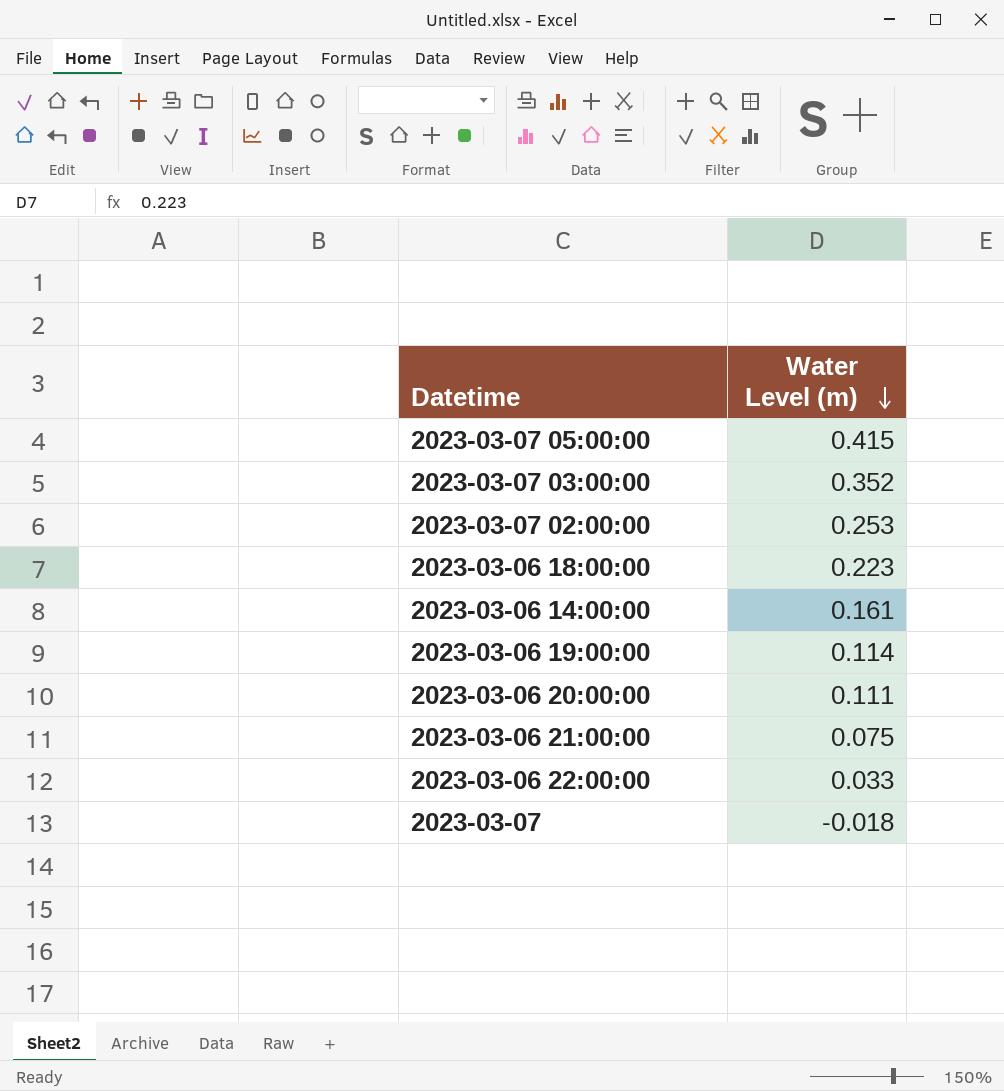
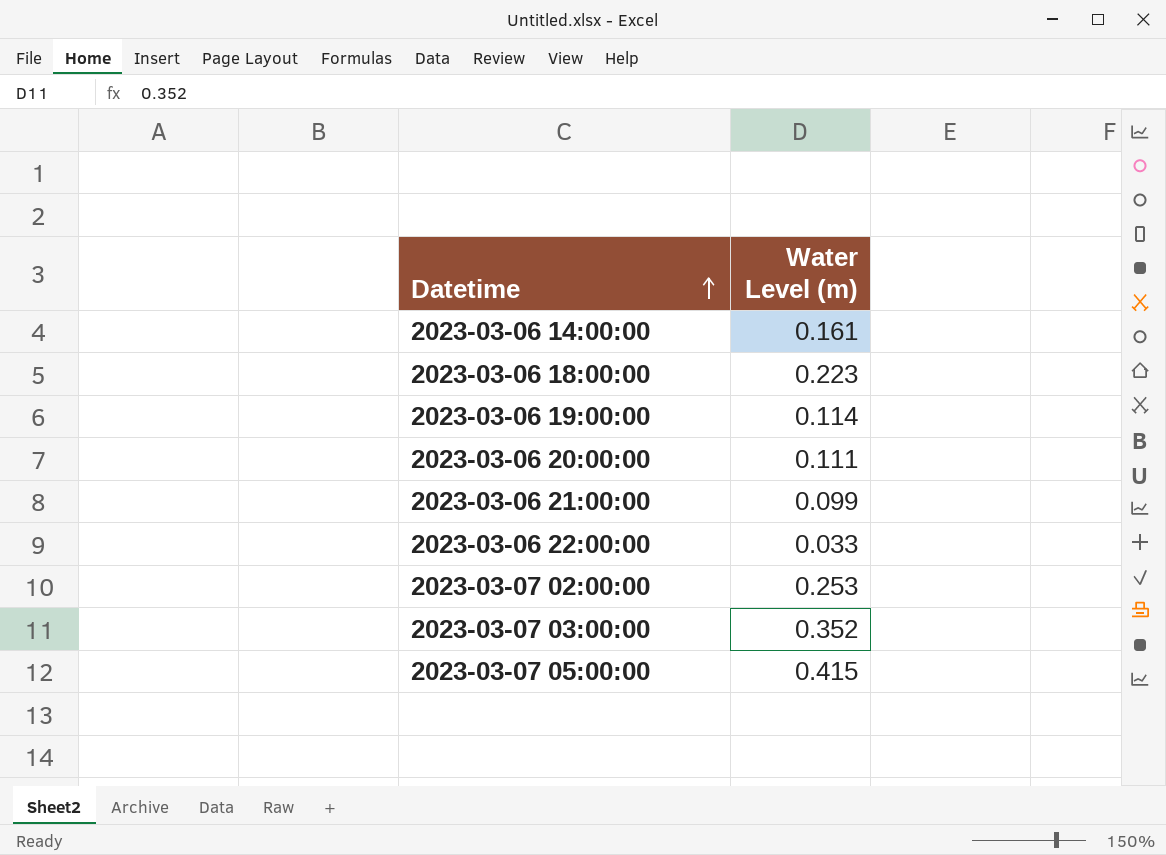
row order: Water Level (m) descending -> Datetime ascending
row 2023-03-07: -0.018 -> none
2023-03-06 21:00:00 | Water Level (m): 0.075 -> 0.099

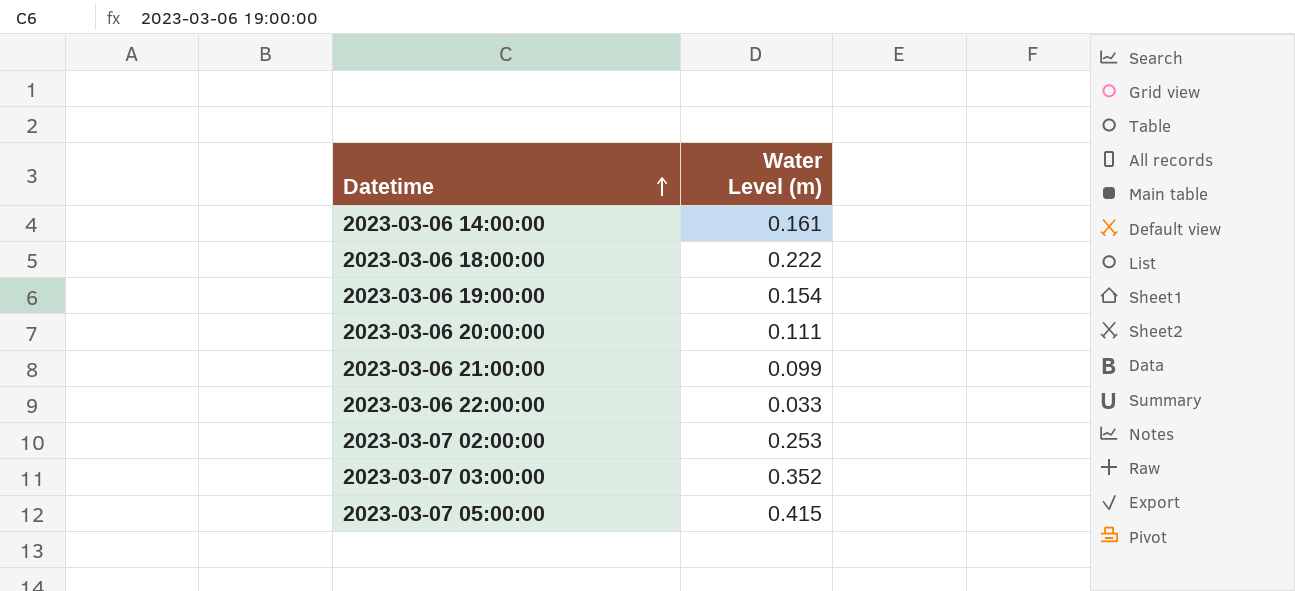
2023-03-06 18:00:00 | Water Level (m): 0.223 -> 0.222
2023-03-06 19:00:00 | Water Level (m): 0.114 -> 0.154

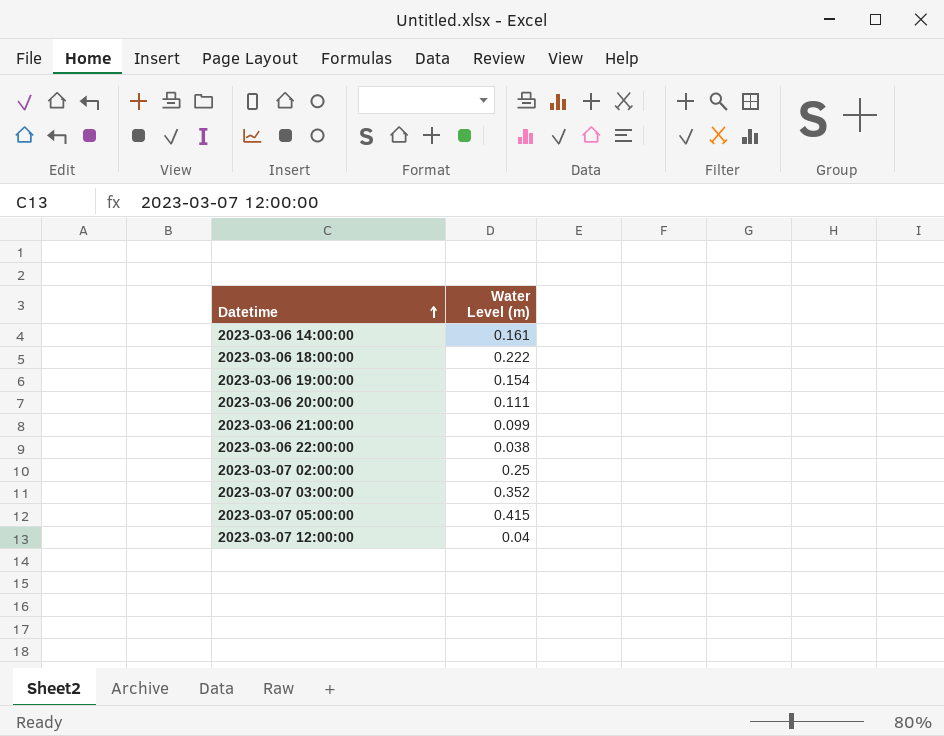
2023-03-06 22:00:00 | Water Level (m): 0.033 -> 0.038
2023-03-07 02:00:00 | Water Level (m): 0.253 -> 0.25
row 2023-03-07 12:00:00: none -> 0.04

